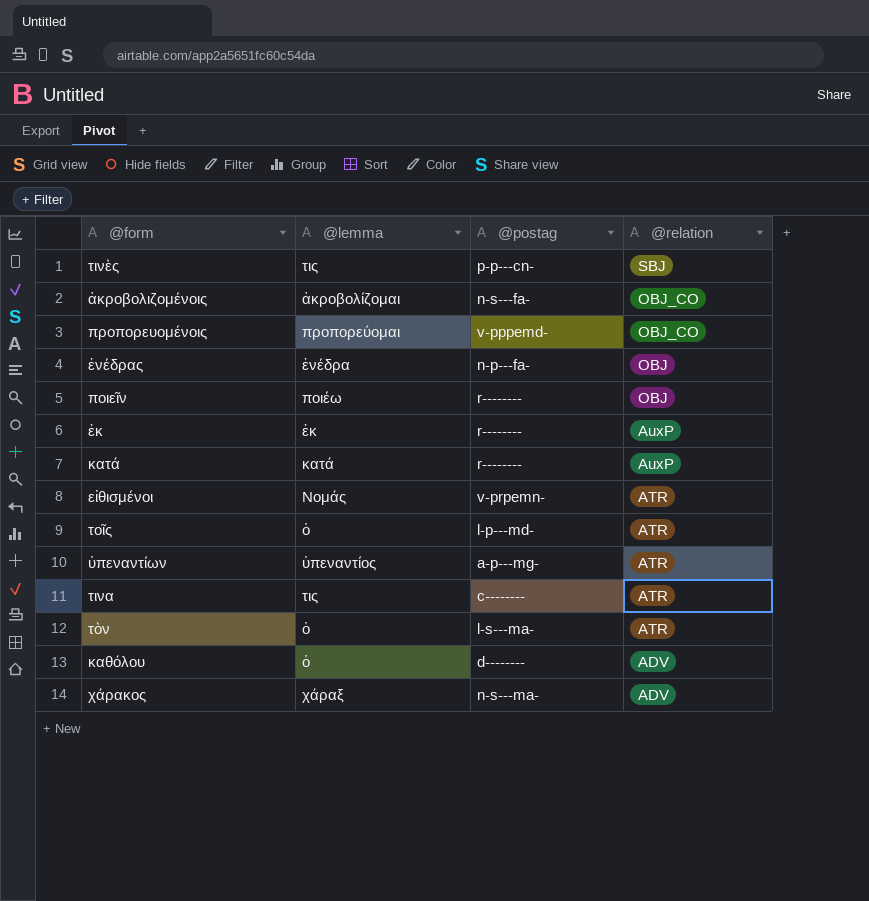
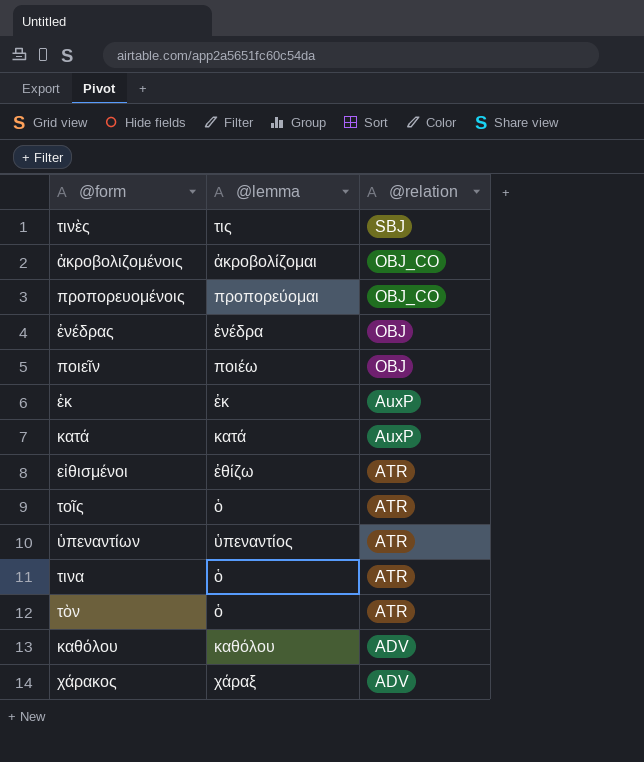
column @postag | position: 3 -> none
εἰθισμένοι | @lemma: Νομάς -> ἐθίζω
τινα | @lemma: τις -> ὁ
καθόλου | @lemma: ὁ -> καθόλου

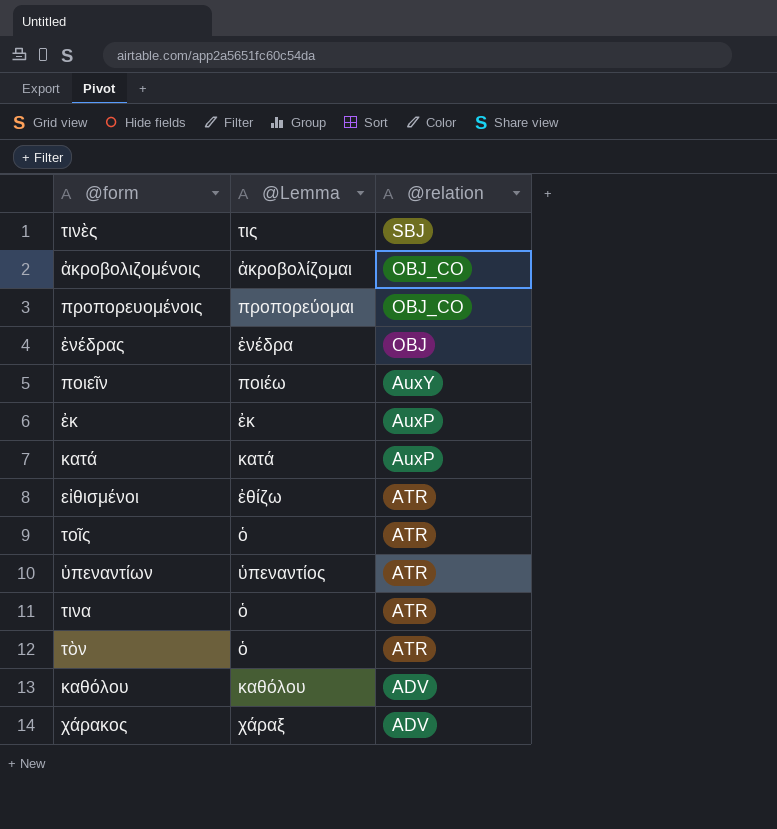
column name: @lemma -> @Lemma
ποιεῖν | @relation: OBJ -> AuxY

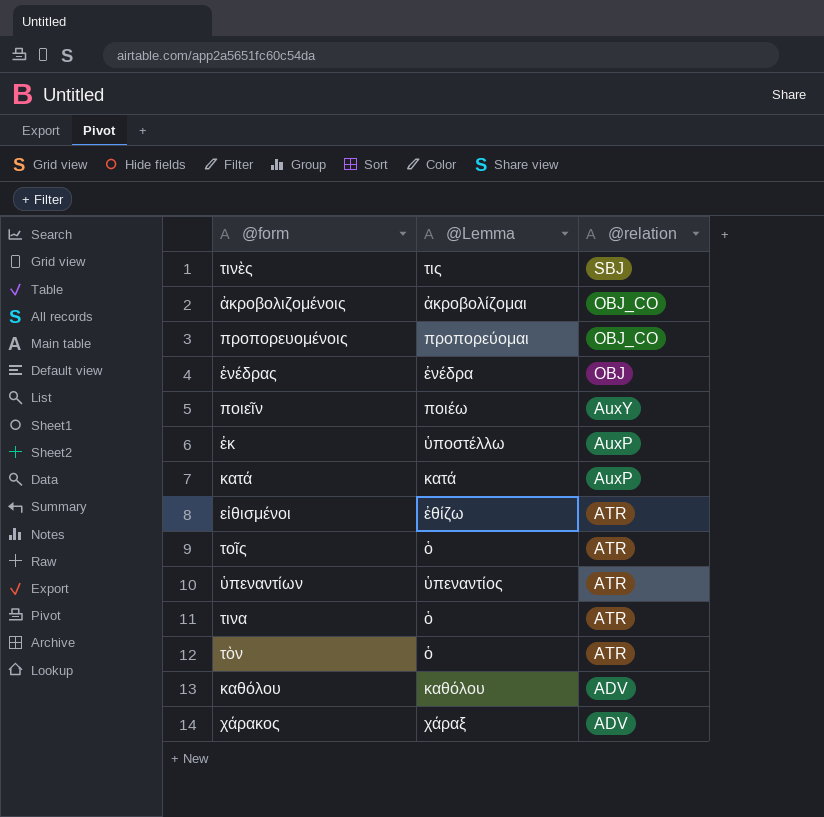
ἐκ | @Lemma: ἐκ -> ὑποστέλλω

